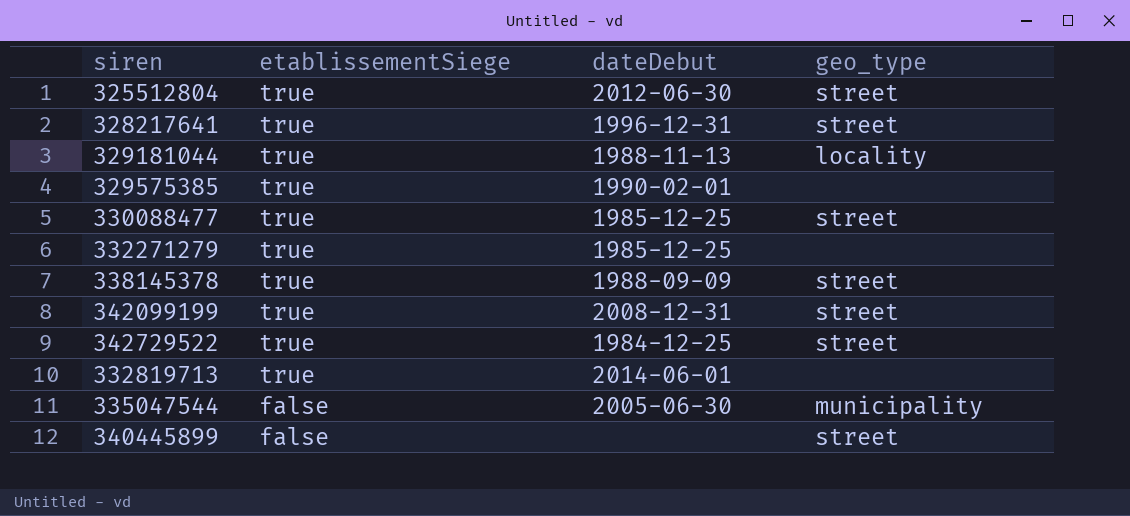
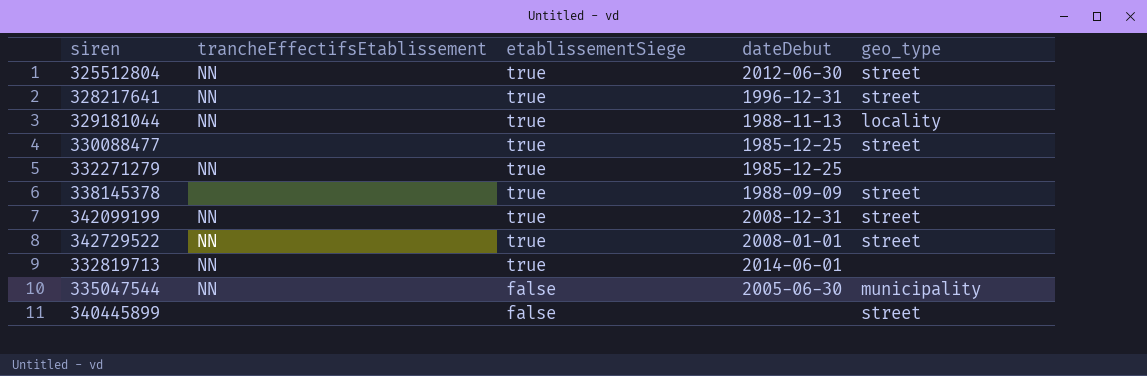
column trancheEffectifsEtablissement | position: none -> 2
row 329575385: true | 1990-02-01 | none -> none
342729522 | dateDebut: 1984-12-25 -> 2008-01-01

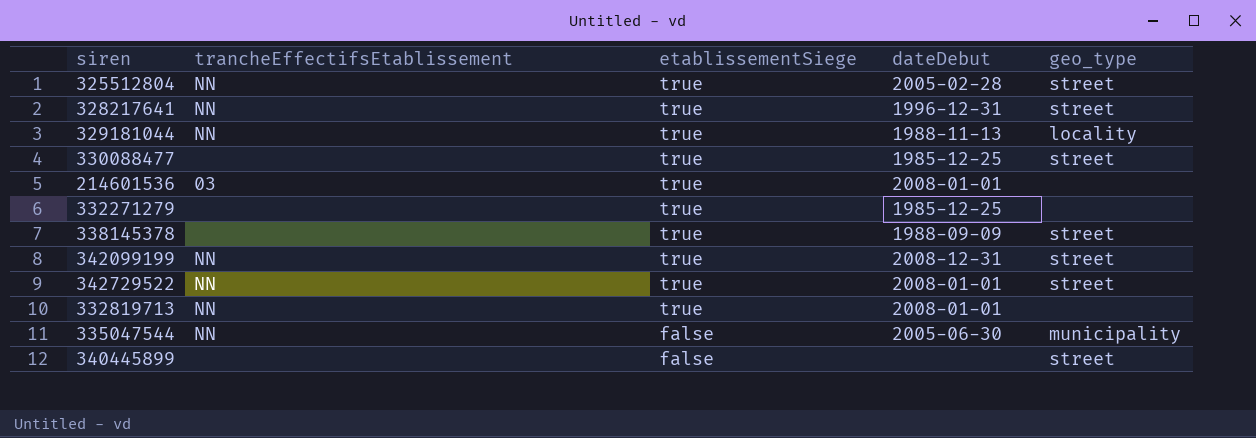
325512804 | dateDebut: 2012-06-30 -> 2005-02-28
row 214601536: none -> 03 | true | 2008-01-01 | none
332271279 | trancheEffectifsEtablissement: NN -> none
332819713 | dateDebut: 2014-06-01 -> 2008-01-01

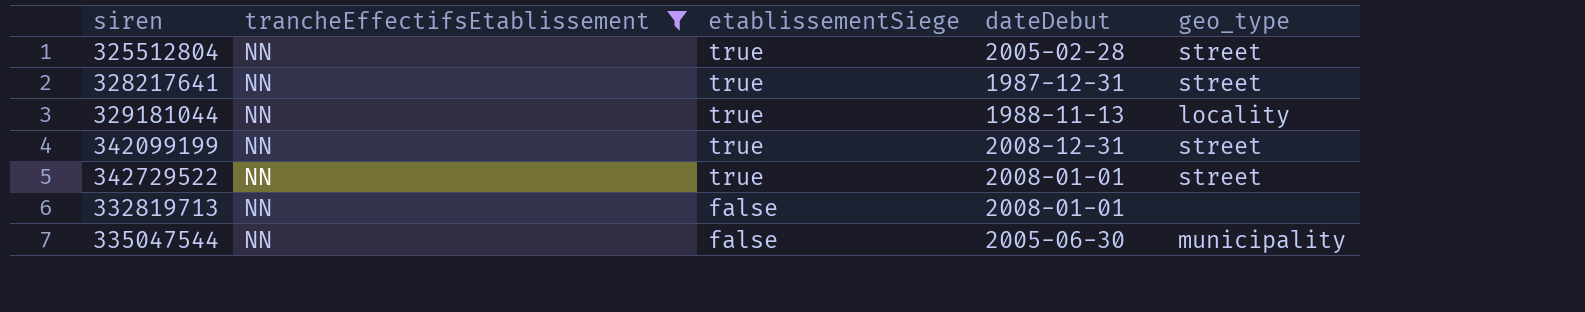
filter: none -> trancheEffectifsEtablissement = NN
328217641 | dateDebut: 1996-12-31 -> 1987-12-31
332819713 | etablissementSiege: true -> false

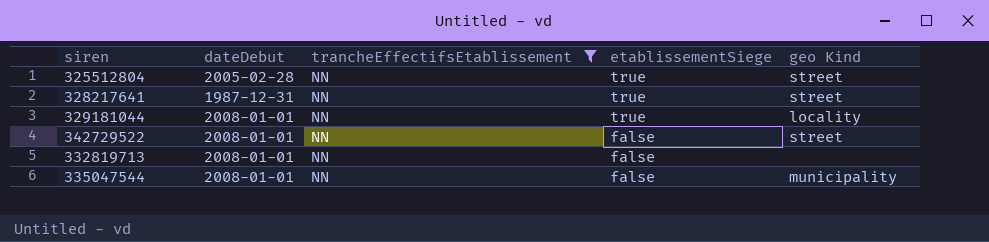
column dateDebut | position: 4 -> 2
column name: geo_type -> geo Kind
row 342099199: NN | true | 2008-12-31 | street -> none
329181044 | dateDebut: 1988-11-13 -> 2008-01-01
342729522 | etablissementSiege: true -> false
335047544 | dateDebut: 2005-06-30 -> 2008-01-01

